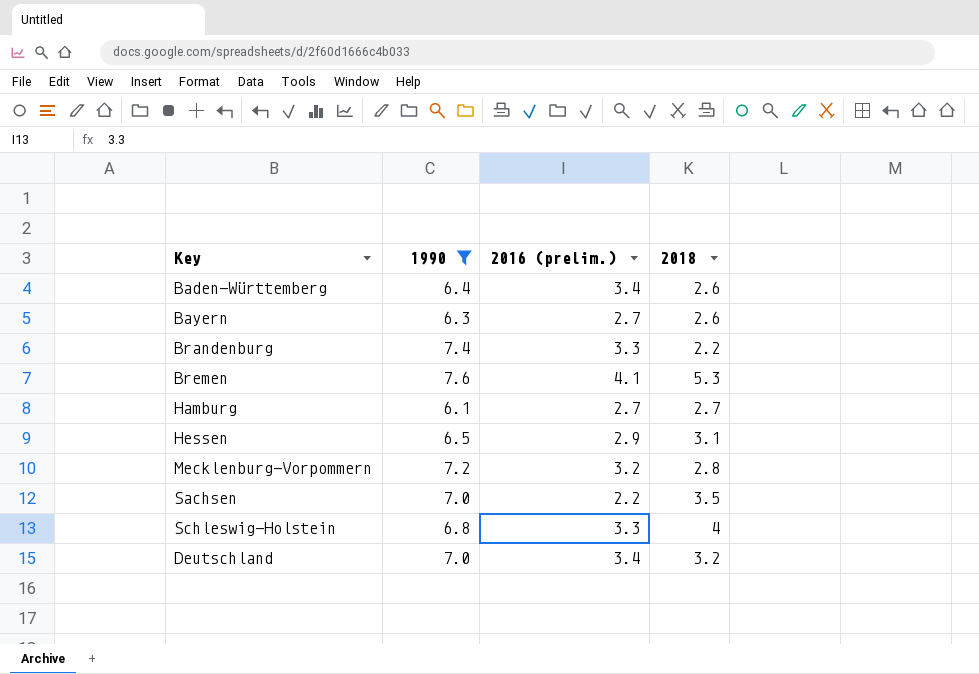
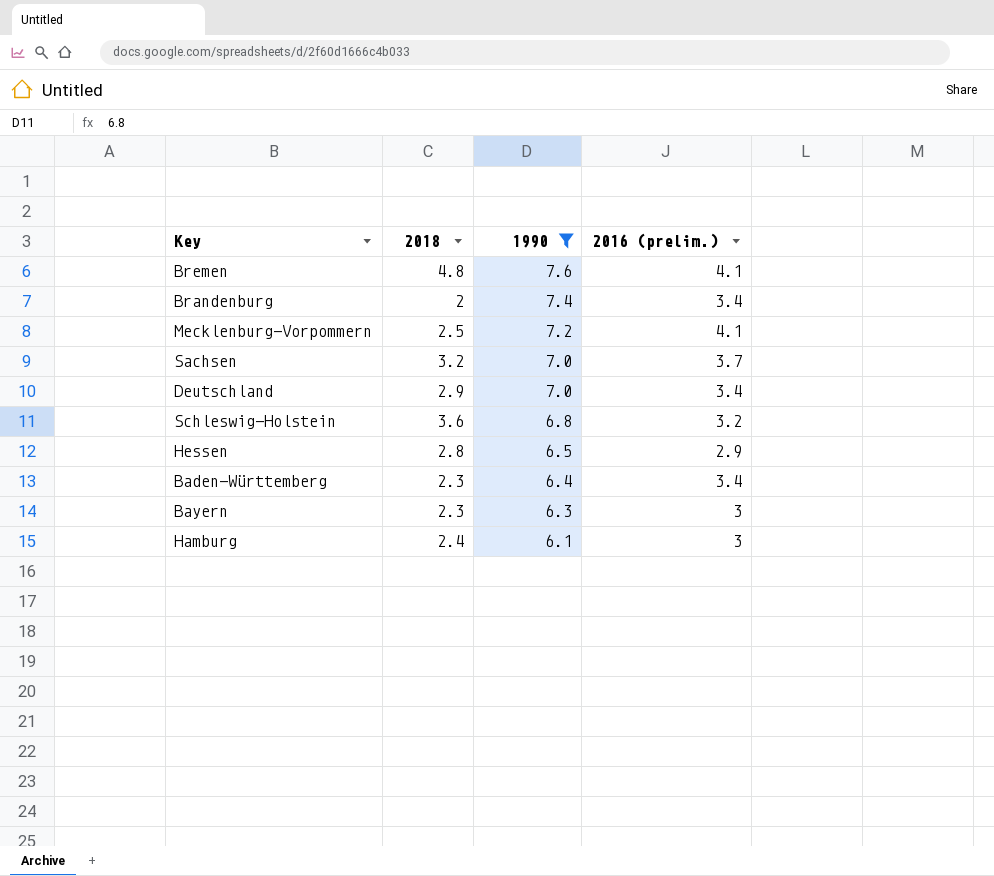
row order: none -> 1990 descending
column 2018 | position: 4 -> 2
Bremen | 2018: 5.3 -> 4.8
Brandenburg | 2018: 2.2 -> 2
Brandenburg | 2016 (prelim.): 3.3 -> 3.4
Mecklenburg-Vorpommern | 2018: 2.8 -> 2.5
Mecklenburg-Vorpommern | 2016 (prelim.): 3.2 -> 4.1
Sachsen | 2018: 3.5 -> 3.2
Sachsen | 2016 (prelim.): 2.2 -> 3.7
Deutschland | 2018: 3.2 -> 2.9
Schleswig-Holstein | 2018: 4 -> 3.6
Schleswig-Holstein | 2016 (prelim.): 3.3 -> 3.2
Hessen | 2018: 3.1 -> 2.8
Baden-Württemberg | 2018: 2.6 -> 2.3
Bayern | 2018: 2.6 -> 2.3
Bayern | 2016 (prelim.): 2.7 -> 3
Hamburg | 2018: 2.7 -> 2.4
Hamburg | 2016 (prelim.): 2.7 -> 3

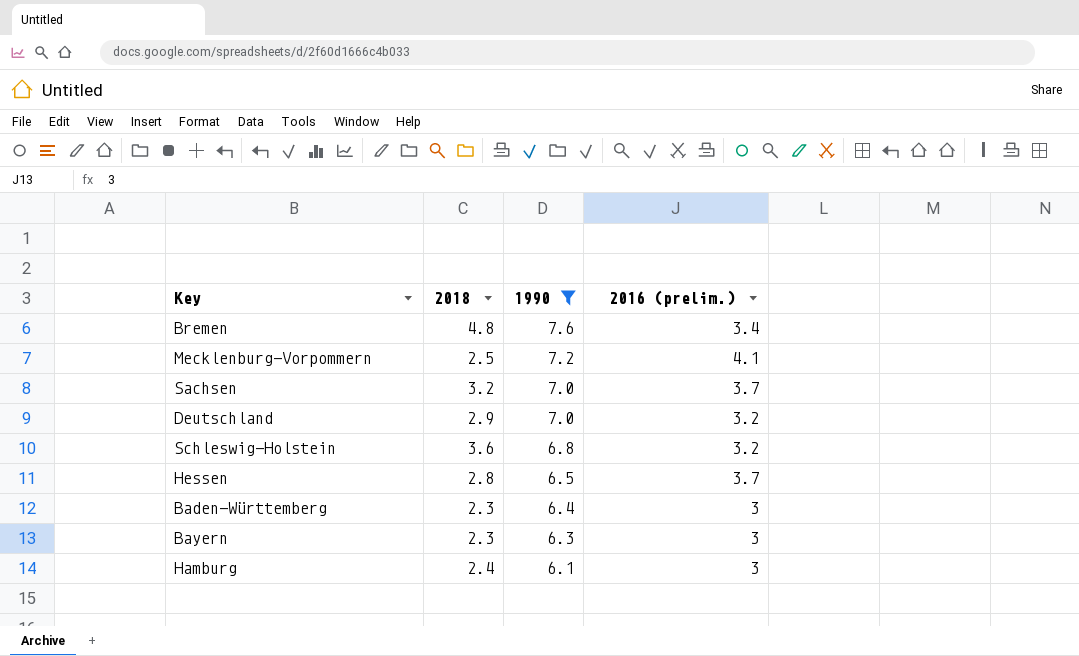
row Brandenburg: 2 | 7.4 | 3.4 -> none
Bremen | 2016 (prelim.): 4.1 -> 3.4
Deutschland | 2016 (prelim.): 3.4 -> 3.2
Hessen | 2016 (prelim.): 2.9 -> 3.7
Baden-Württemberg | 2016 (prelim.): 3.4 -> 3

